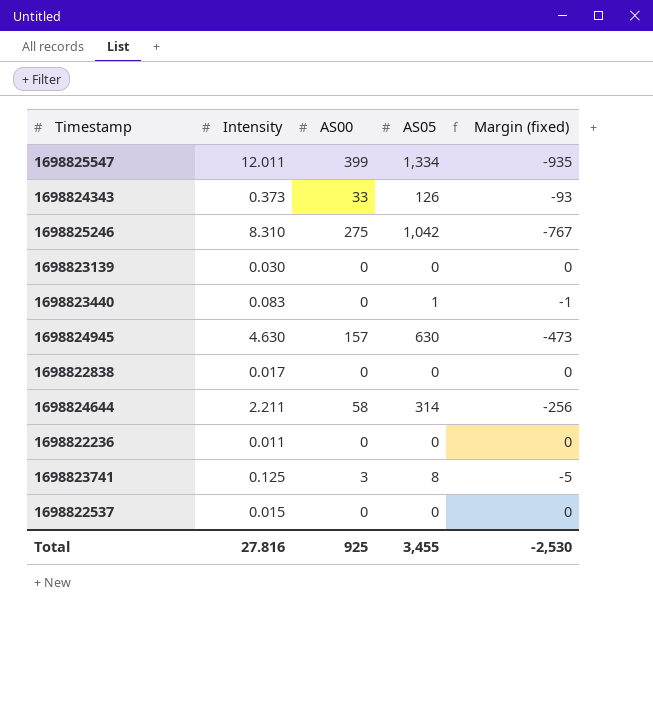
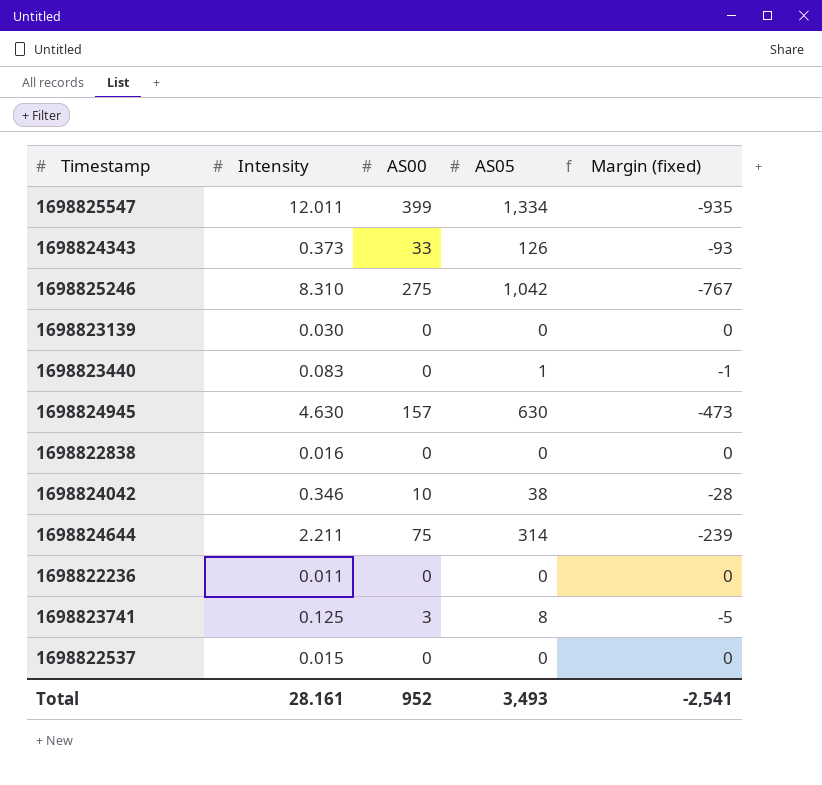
1698822838 | Intensity: 0.017 -> 0.016
row 1698824042: none -> 0.346 | 10 | 38 | -28
1698824644 | AS00: 58 -> 75
1698824644 | Margin (fixed): -256 -> -239
Total | Intensity: 27.816 -> 28.161
Total | AS00: 925 -> 952
Total | AS05: 3,455 -> 3,493
Total | Margin (fixed): -2,530 -> -2,541

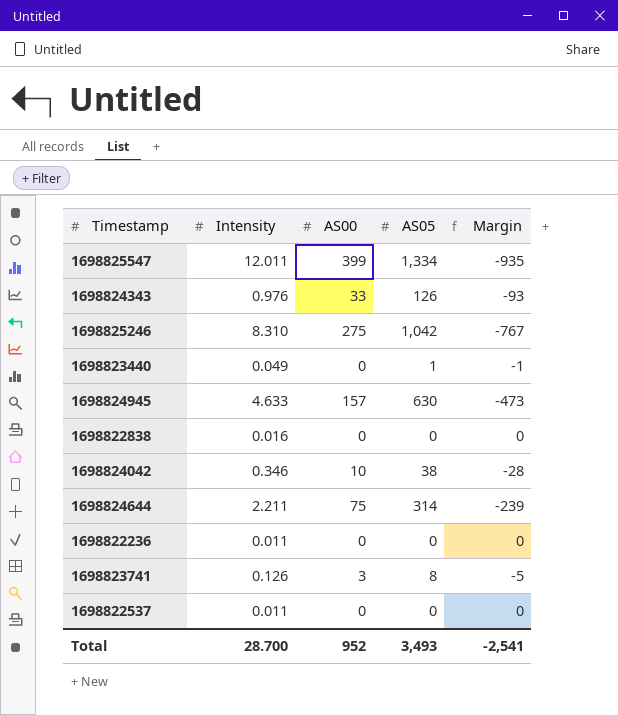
column name: Margin (fixed) -> Margin
row 1698823139: 0.030 | 0 | 0 | 0 -> none
1698824343 | Intensity: 0.373 -> 0.976
1698823440 | Intensity: 0.083 -> 0.049
1698824945 | Intensity: 4.630 -> 4.633
1698823741 | Intensity: 0.125 -> 0.126
1698822537 | Intensity: 0.015 -> 0.011
Total | Intensity: 28.161 -> 28.700

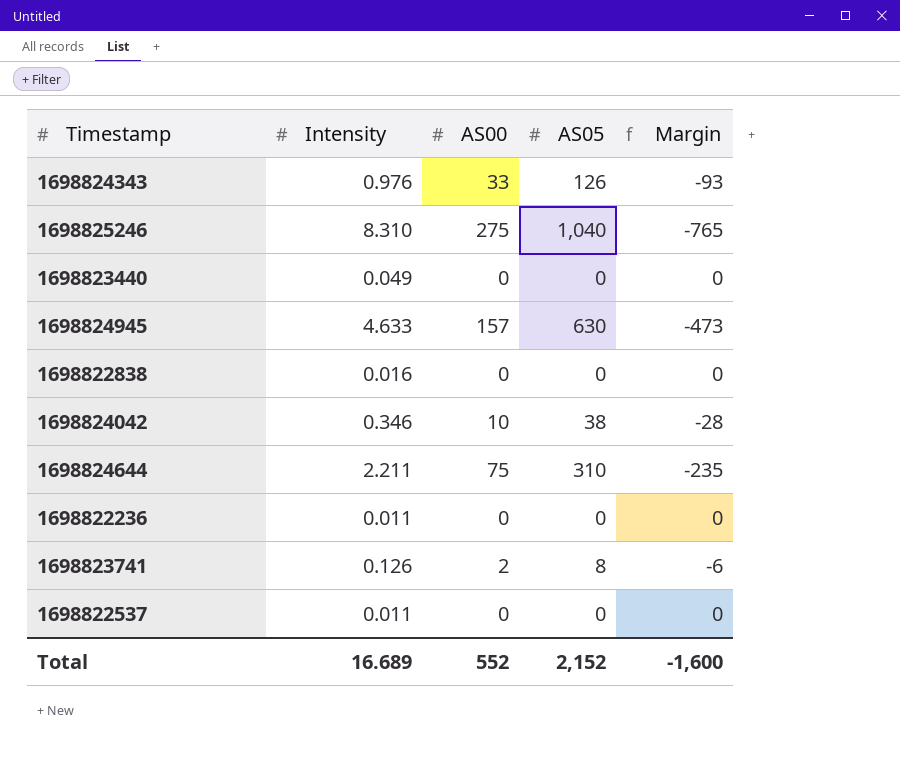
row 1698825547: 12.011 | 399 | 1,334 | -935 -> none
1698825246 | AS05: 1,042 -> 1,040
1698825246 | Margin: -767 -> -765
1698823440 | AS05: 1 -> 0
1698823440 | Margin: -1 -> 0
1698824644 | AS05: 314 -> 310
1698824644 | Margin: -239 -> -235
1698823741 | AS00: 3 -> 2
1698823741 | Margin: -5 -> -6
Total | Intensity: 28.700 -> 16.689
Total | AS00: 952 -> 552
Total | AS05: 3,493 -> 2,152
Total | Margin: -2,541 -> -1,600

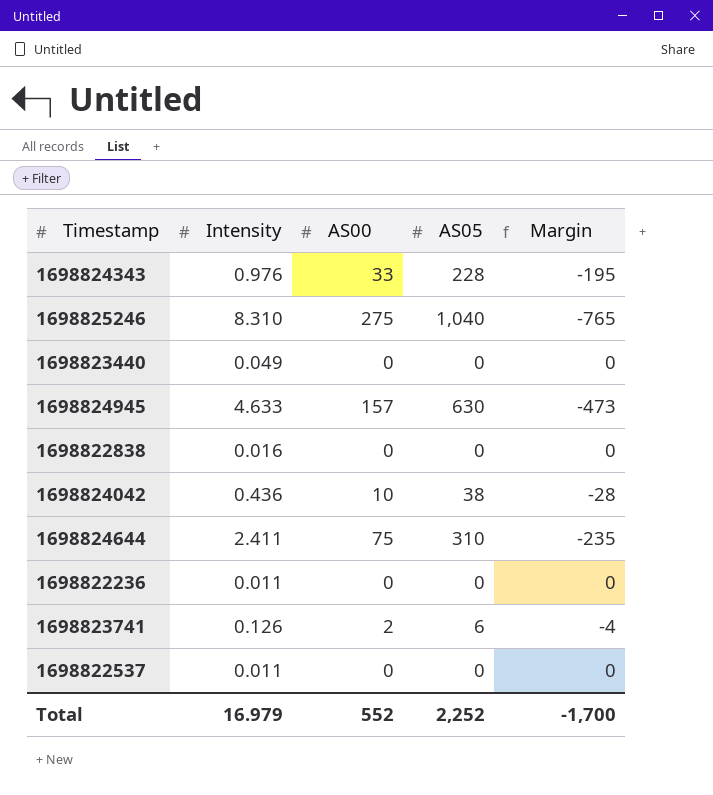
1698824343 | AS05: 126 -> 228
1698824343 | Margin: -93 -> -195
1698824042 | Intensity: 0.346 -> 0.436
1698824644 | Intensity: 2.211 -> 2.411
1698823741 | AS05: 8 -> 6
1698823741 | Margin: -6 -> -4
Total | Intensity: 16.689 -> 16.979
Total | AS05: 2,152 -> 2,252
Total | Margin: -1,600 -> -1,700

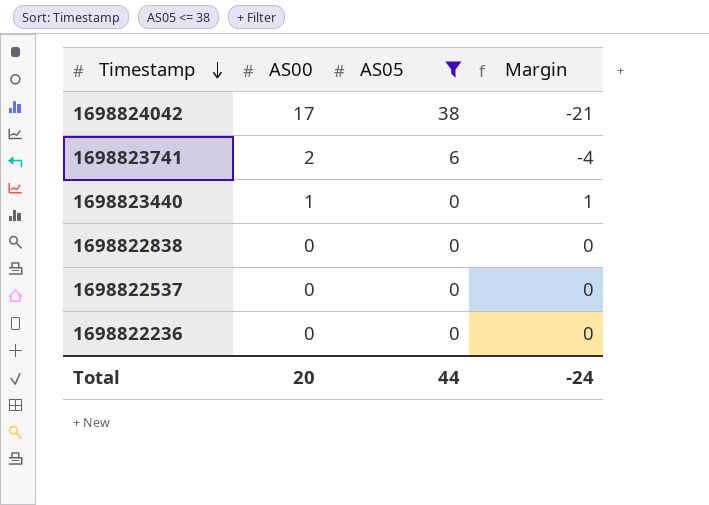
filter: none -> AS05 <= 38
row order: none -> Timestamp descending
column Intensity | position: 2 -> none
1698824042 | AS00: 10 -> 17
1698824042 | Margin: -28 -> -21
1698823440 | AS00: 0 -> 1
1698823440 | Margin: 0 -> 1
Total | AS00: 552 -> 20
Total | AS05: 2,252 -> 44
Total | Margin: -1,700 -> -24

